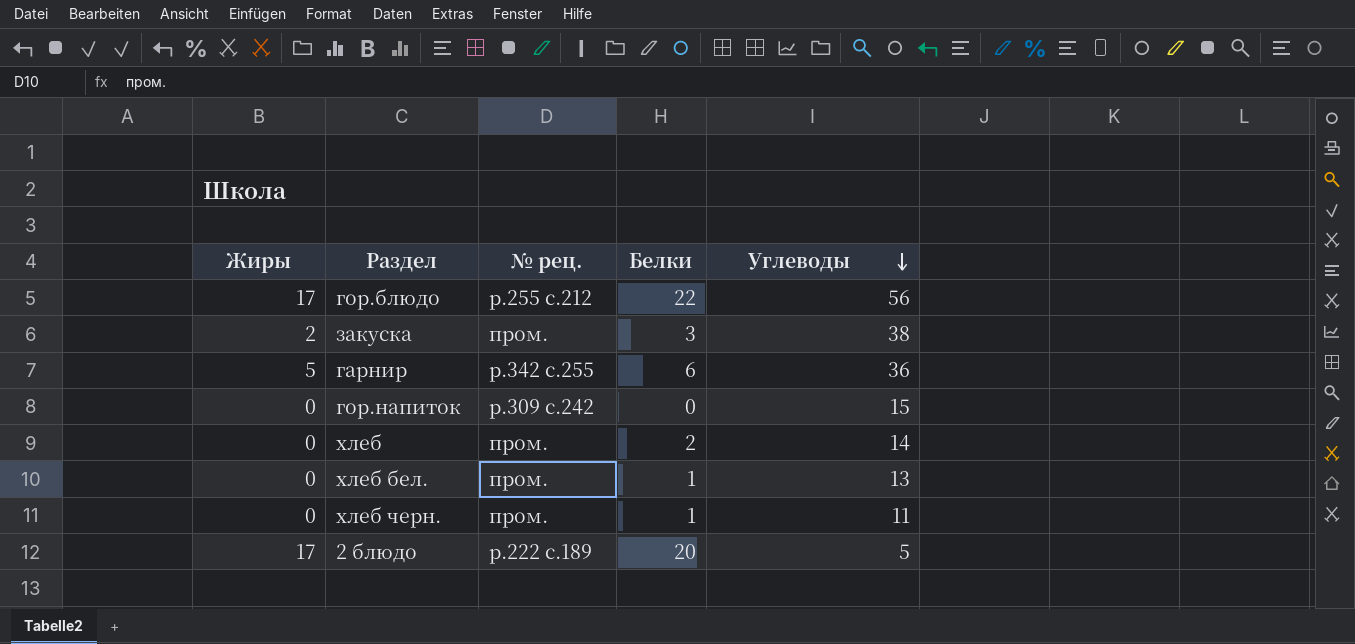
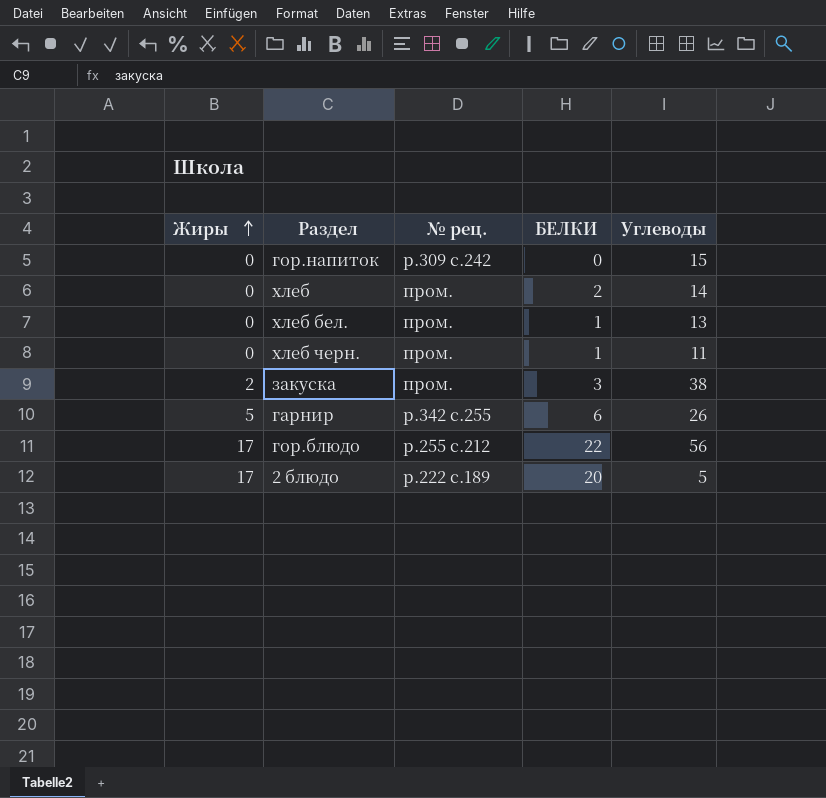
row order: Углеводы descending -> Жиры ascending
column name: Белки -> БЕЛКИ
гарнир | Углеводы: 36 -> 26

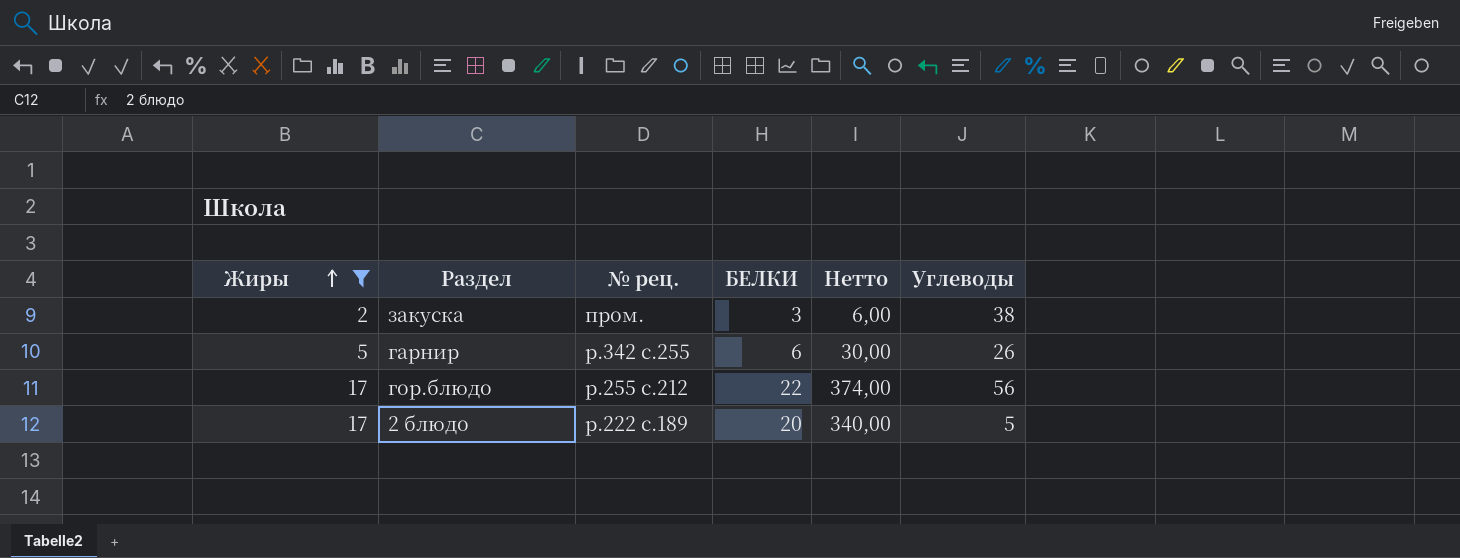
filter: none -> Жиры != 0
column Нетто | formula: none -> [Жиры] * [БЕЛКИ]

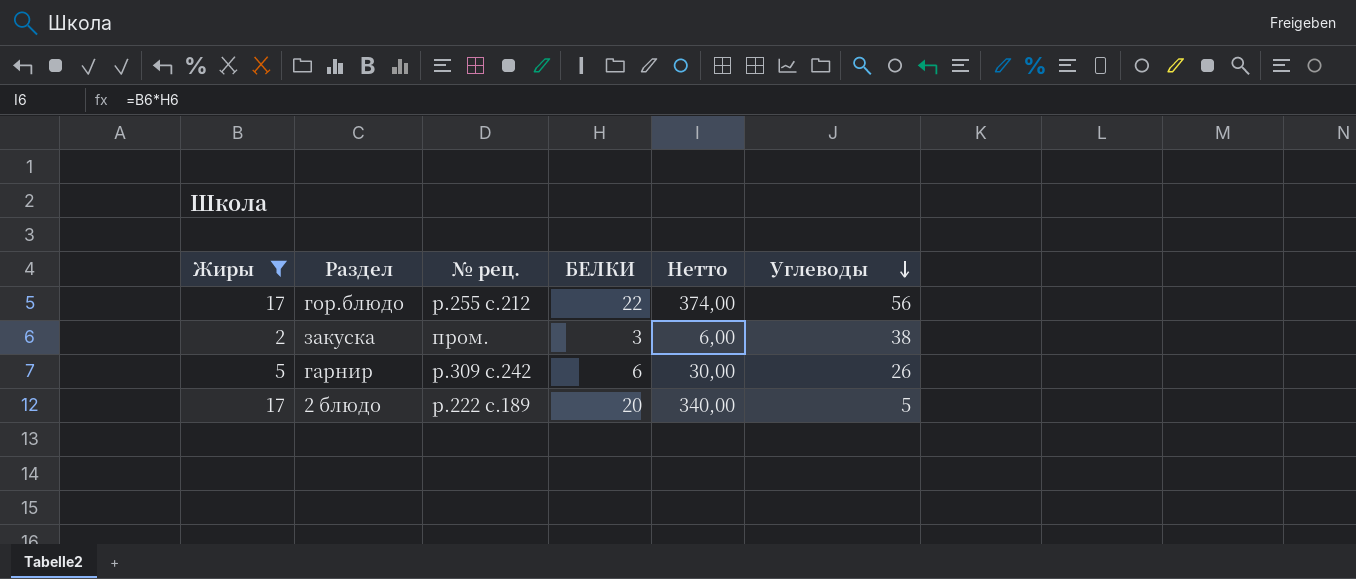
row order: Жиры ascending -> Углеводы descending
гарнир | № рец.: р.342 с.255 -> р.309 с.242

